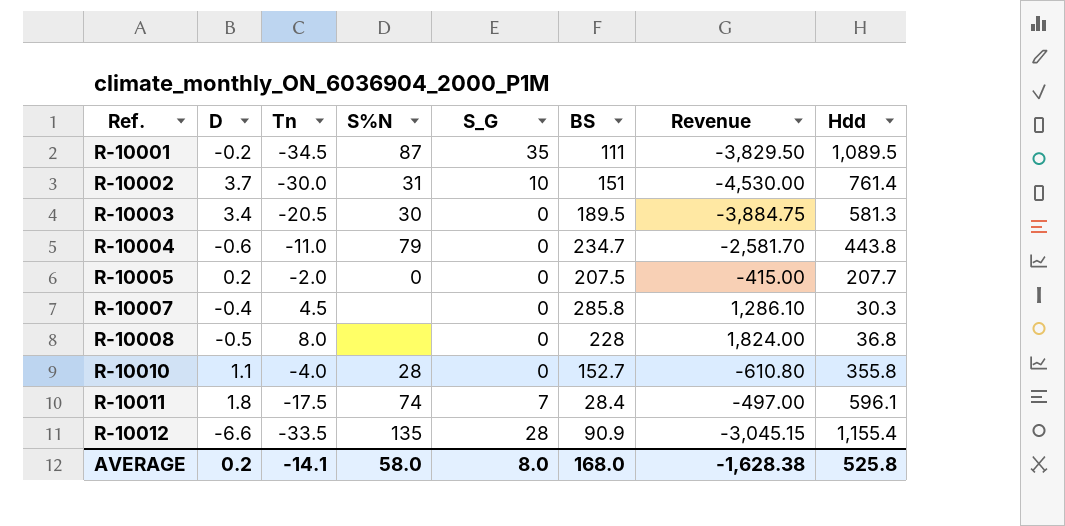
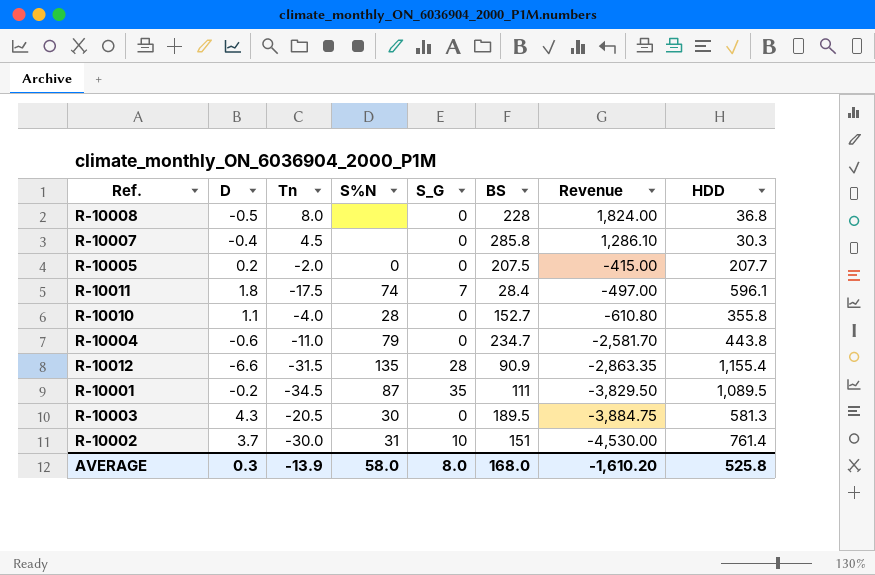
row order: Ref. ascending -> Revenue descending
column name: Hdd -> HDD
R-10012 | Tn: -33.5 -> -31.5
R-10012 | Revenue: -3,045.15 -> -2,863.35
R-10003 | D: 3.4 -> 4.3
AVERAGE | D: 0.2 -> 0.3
AVERAGE | Tn: -14.1 -> -13.9
AVERAGE | Revenue: -1,628.38 -> -1,610.20

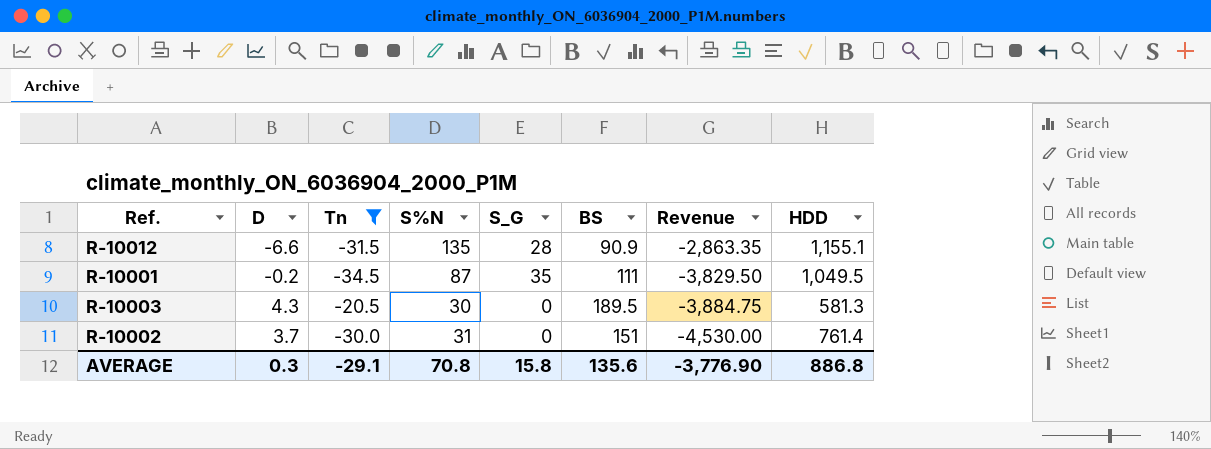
filter: none -> Tn <= -20.5
R-10012 | HDD: 1,155.4 -> 1,155.1
R-10001 | HDD: 1,089.5 -> 1,049.5
R-10002 | S_G: 10 -> 0
AVERAGE | Tn: -13.9 -> -29.1
AVERAGE | S%N: 58.0 -> 70.8
AVERAGE | S_G: 8.0 -> 15.8
AVERAGE | BS: 168.0 -> 135.6
AVERAGE | Revenue: -1,610.20 -> -3,776.90
AVERAGE | HDD: 525.8 -> 886.8

